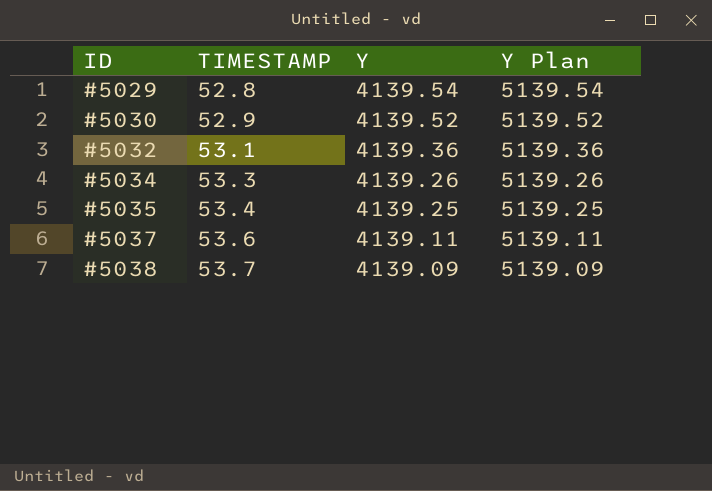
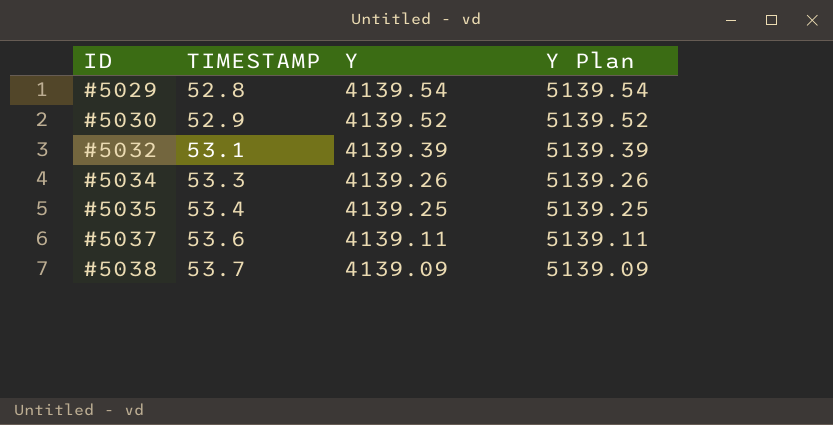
#5032 | Y: 4139.36 -> 4139.39
#5032 | Y Plan: 5139.36 -> 5139.39

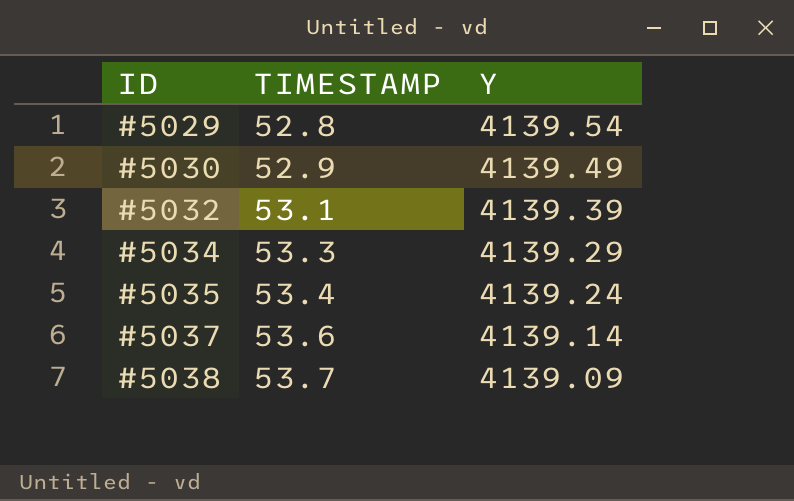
column Y Plan | formula: [Y] + 1000 -> none
#5030 | Y: 4139.52 -> 4139.49
#5034 | Y: 4139.26 -> 4139.29
#5035 | Y: 4139.25 -> 4139.24
#5037 | Y: 4139.11 -> 4139.14

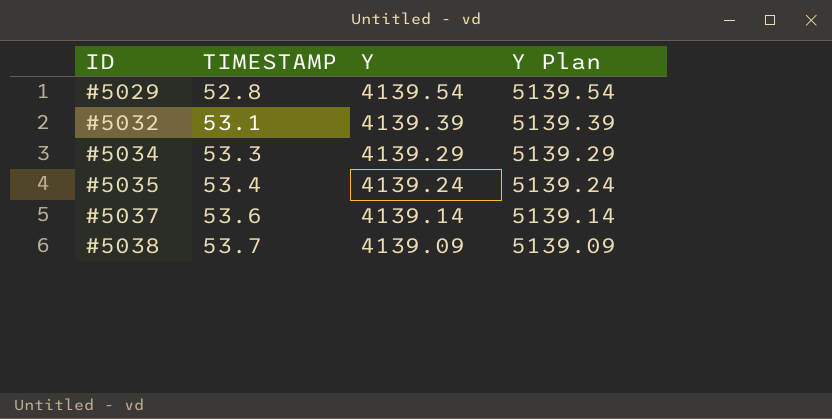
column Y Plan | formula: none -> [Y] + 1000
row #5030: 52.9 | 4139.49 -> none

